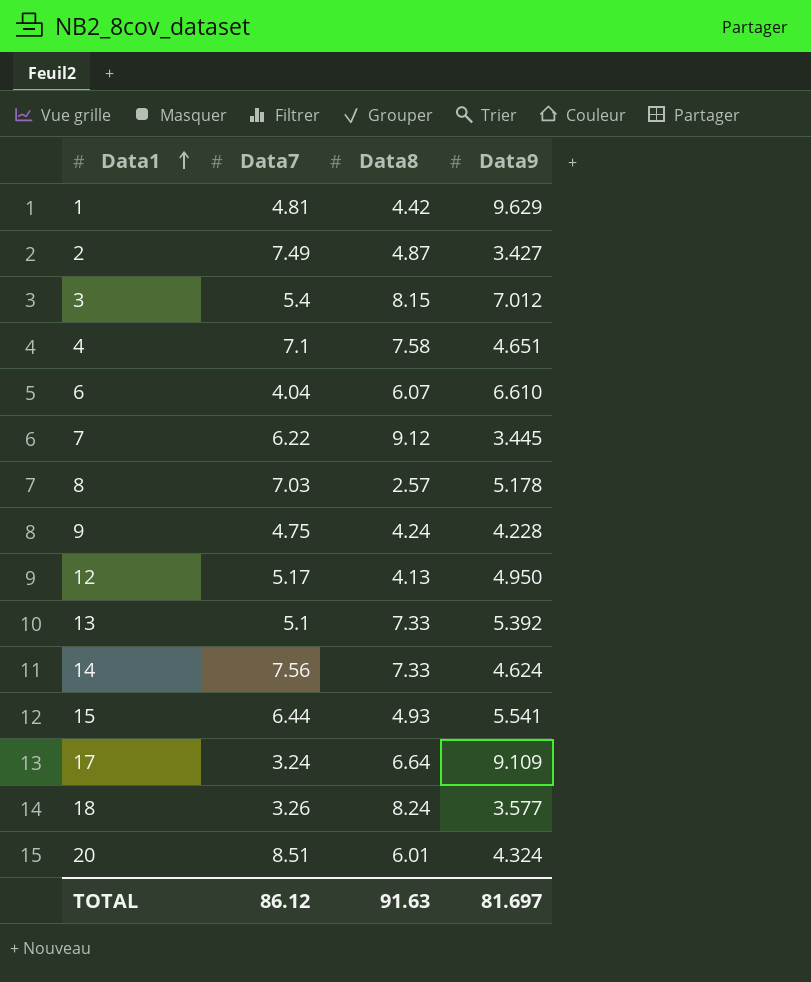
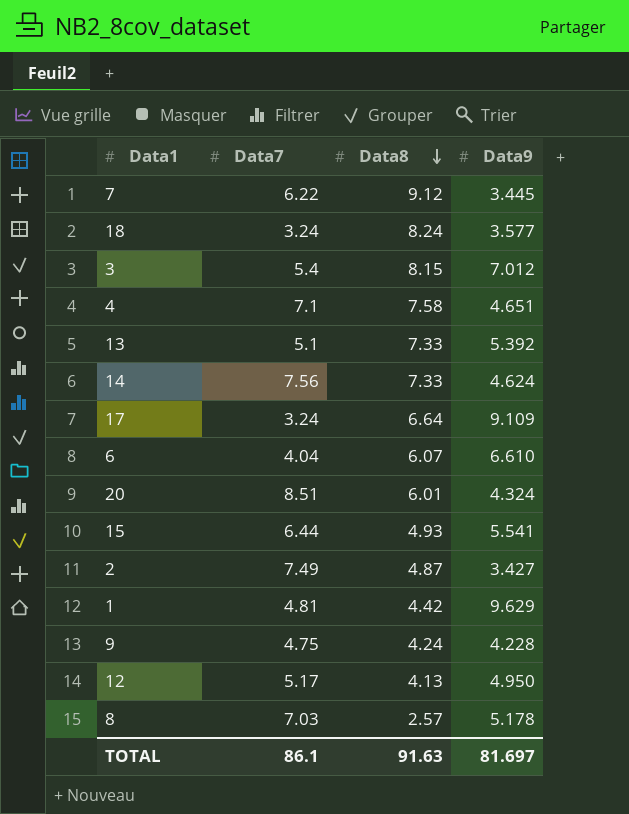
row order: Data1 ascending -> Data8 descending
18 | Data7: 3.26 -> 3.24
TOTAL | Data7: 86.12 -> 86.1

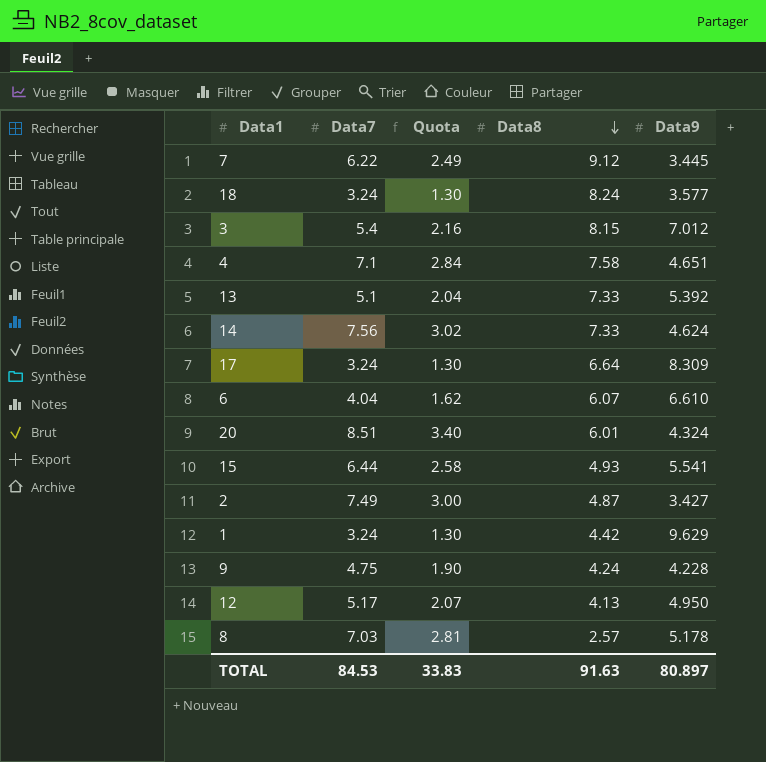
column Quota | formula: none -> [Data7] * 0.4
17 | Data9: 9.109 -> 8.309
1 | Data7: 4.81 -> 3.24
TOTAL | Data7: 86.1 -> 84.53
TOTAL | Data9: 81.697 -> 80.897

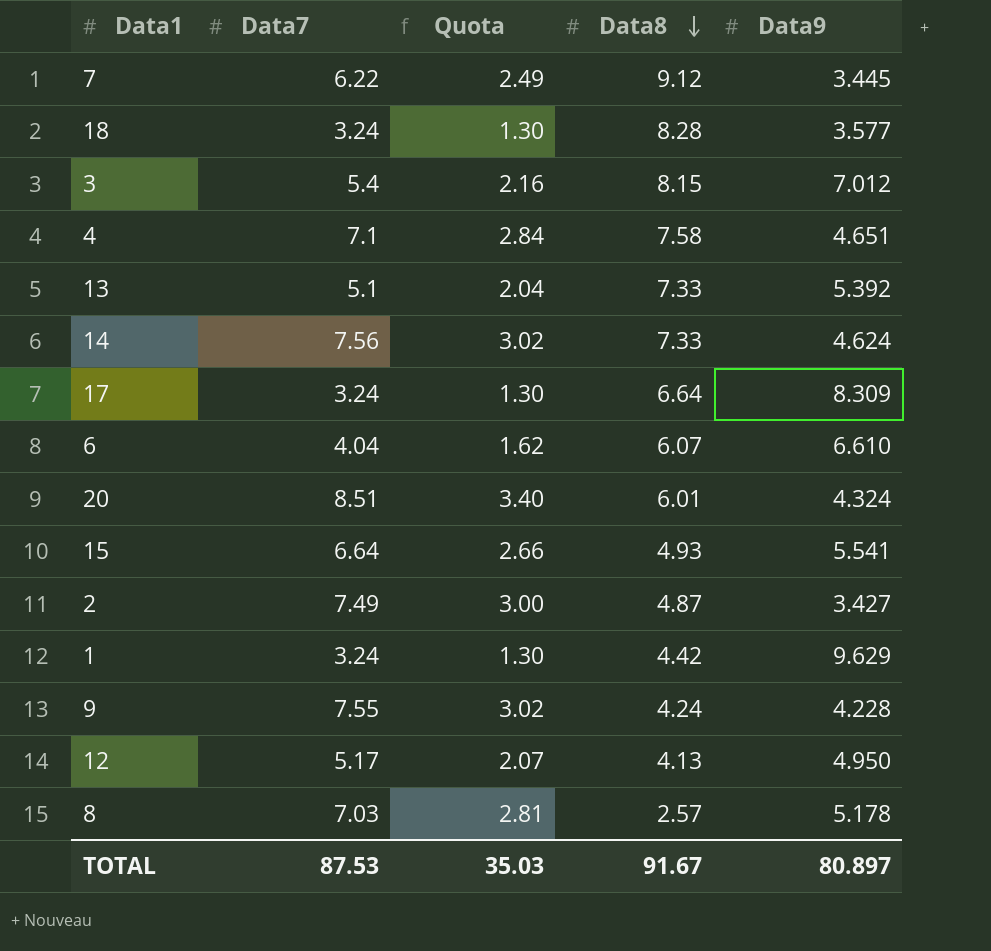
18 | Data8: 8.24 -> 8.28
15 | Data7: 6.44 -> 6.64
15 | Quota: 2.58 -> 2.66
9 | Data7: 4.75 -> 7.55
9 | Quota: 1.90 -> 3.02
TOTAL | Data7: 84.53 -> 87.53
TOTAL | Quota: 33.83 -> 35.03
TOTAL | Data8: 91.63 -> 91.67

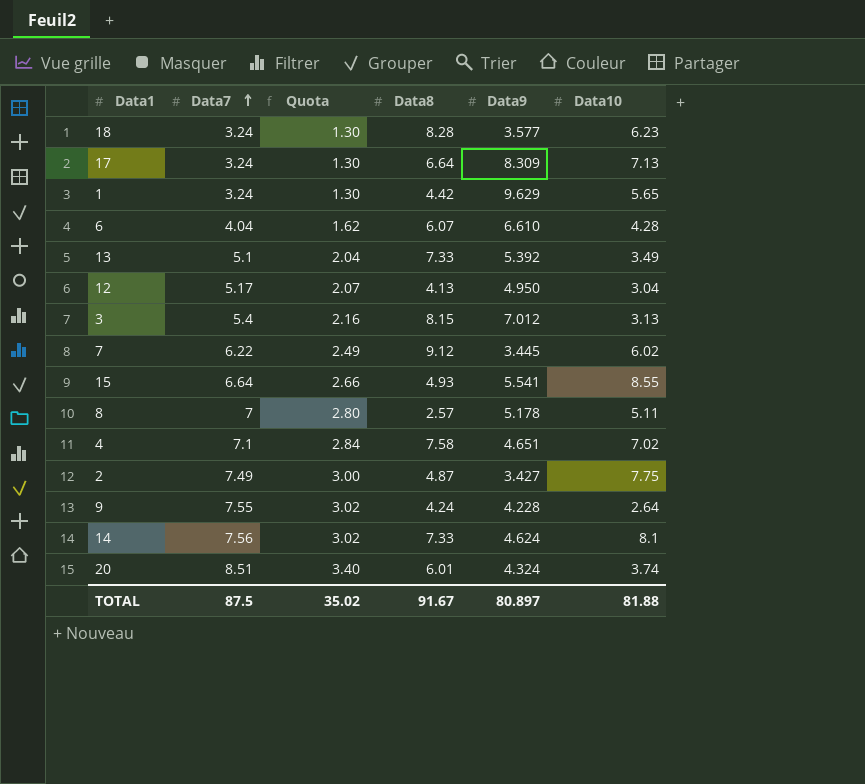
row order: Data8 descending -> Data7 ascending
column Data10 | position: none -> 6
8 | Data7: 7.03 -> 7
8 | Quota: 2.81 -> 2.80
TOTAL | Data7: 87.53 -> 87.5
TOTAL | Quota: 35.03 -> 35.02

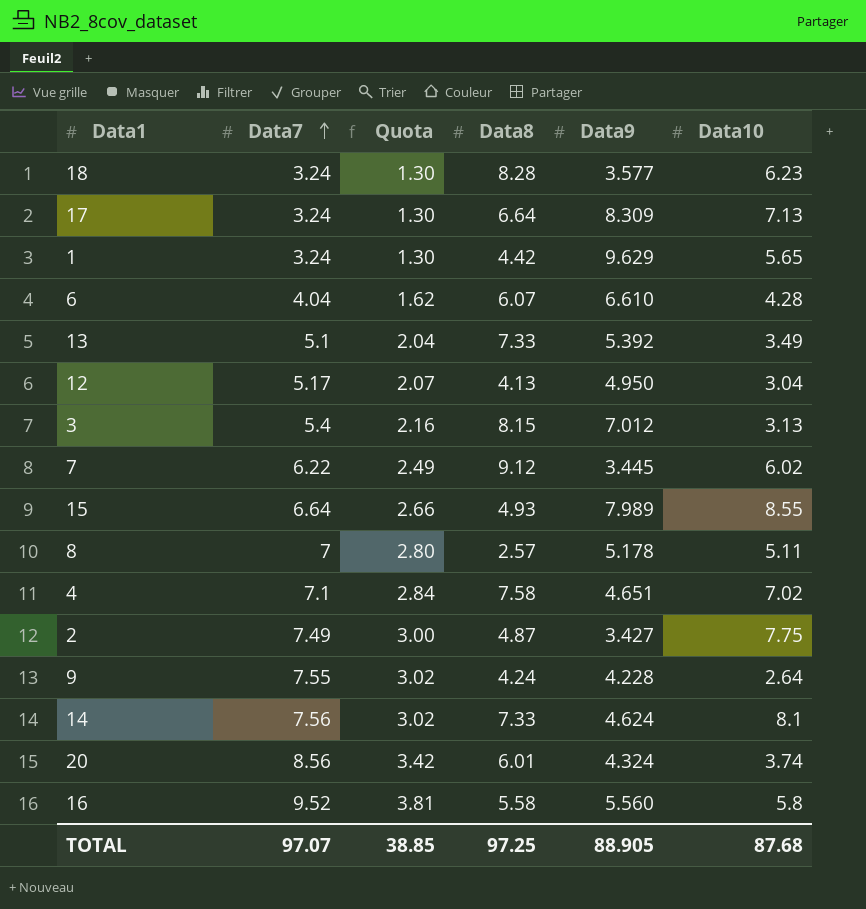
15 | Data9: 5.541 -> 7.989
20 | Data7: 8.51 -> 8.56
20 | Quota: 3.40 -> 3.42
row 16: none -> 9.52 | 3.81 | 5.58 | 5.560 | 5.8
TOTAL | Data7: 87.5 -> 97.07
TOTAL | Quota: 35.02 -> 38.85
TOTAL | Data8: 91.67 -> 97.25
TOTAL | Data9: 80.897 -> 88.905
TOTAL | Data10: 81.88 -> 87.68

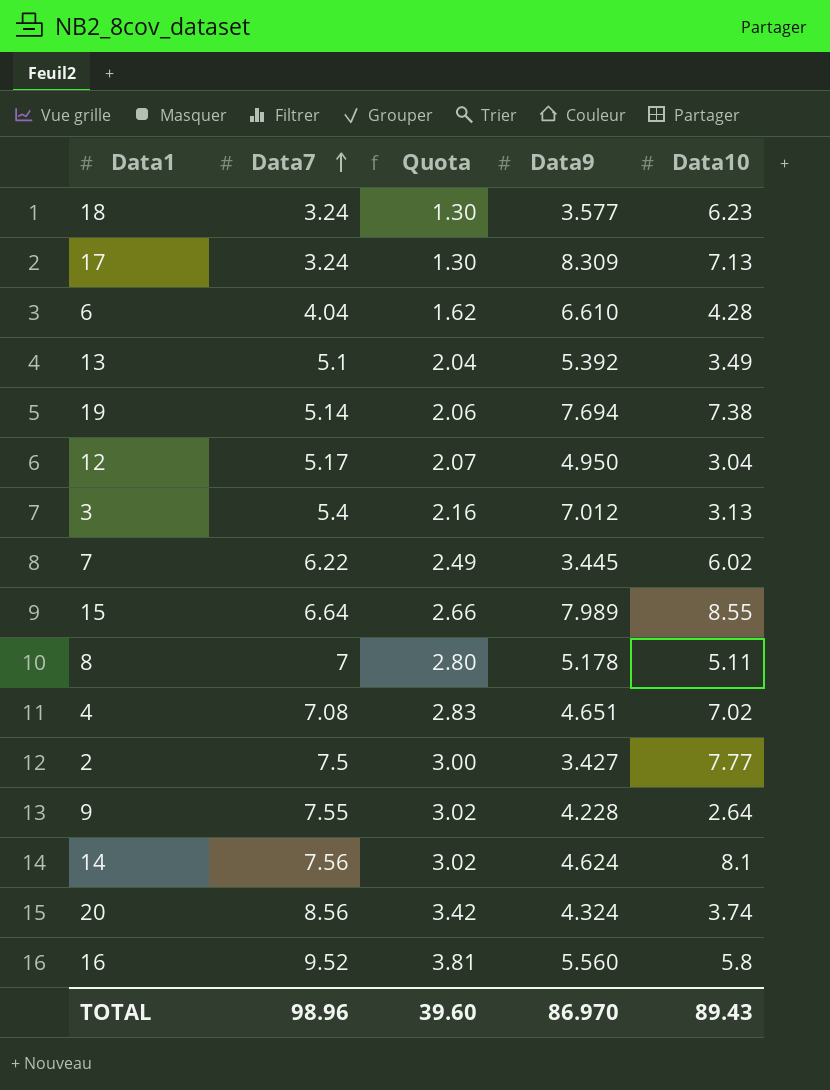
column Data8 | position: 4 -> none
row 1: 3.24 | 1.30 | 4.42 | 9.629 | 5.65 -> none
row 19: none -> 5.14 | 2.06 | 7.694 | 7.38
4 | Data7: 7.1 -> 7.08
4 | Quota: 2.84 -> 2.83
2 | Data7: 7.49 -> 7.5
2 | Data10: 7.75 -> 7.77
TOTAL | Data7: 97.07 -> 98.96
TOTAL | Quota: 38.85 -> 39.60
TOTAL | Data9: 88.905 -> 86.970
TOTAL | Data10: 87.68 -> 89.43

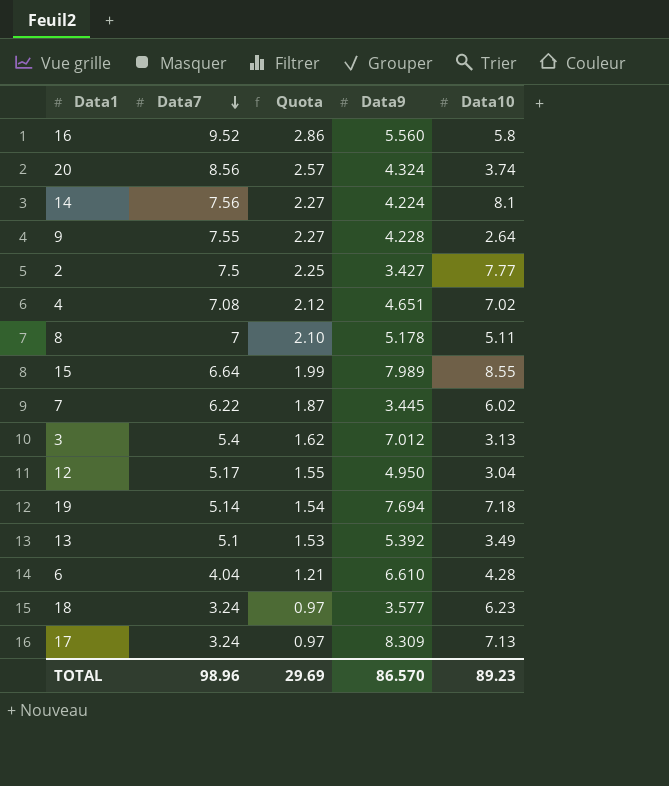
row order: Data7 ascending -> Data7 descending
column Quota | formula: [Data7] * 0.4 -> [Data7] * 0.3
14 | Data9: 4.624 -> 4.224
19 | Data10: 7.38 -> 7.18
TOTAL | Quota: 39.60 -> 29.69
TOTAL | Data9: 86.970 -> 86.570
TOTAL | Data10: 89.43 -> 89.23

